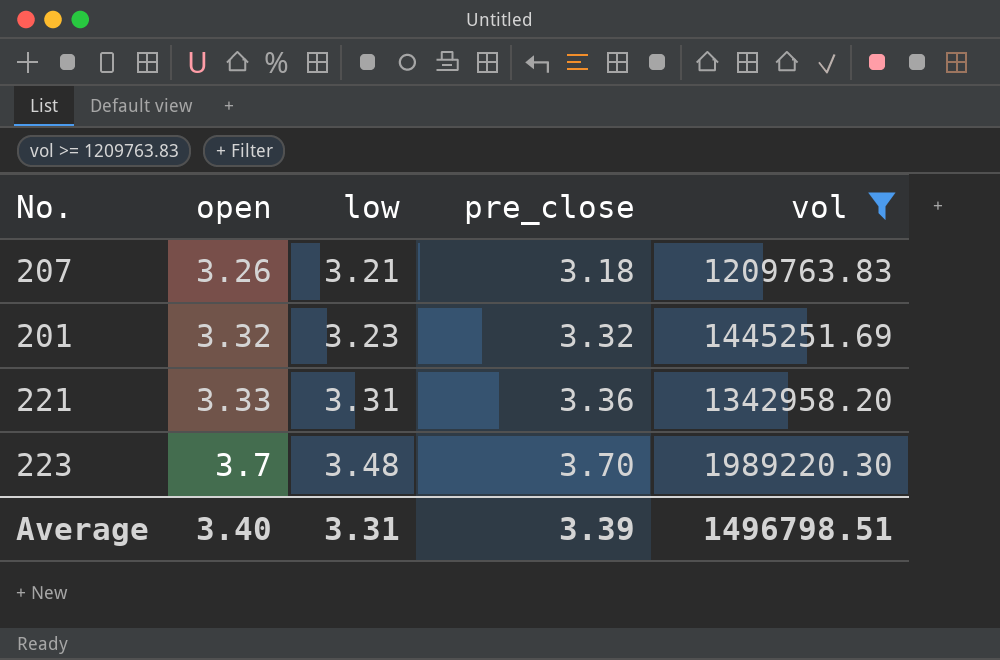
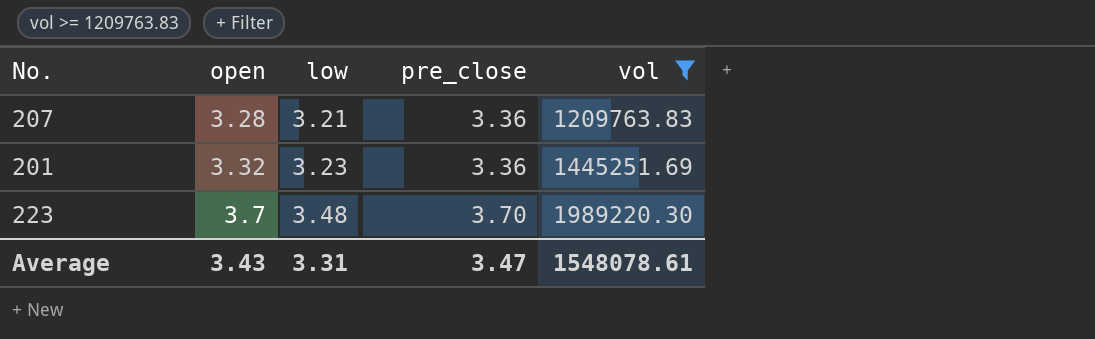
row 221: 3.33 | 3.31 | 3.36 | 1342958.20 -> none
207 | open: 3.26 -> 3.28
207 | pre_close: 3.18 -> 3.36
201 | pre_close: 3.32 -> 3.36
Average | open: 3.40 -> 3.43
Average | pre_close: 3.39 -> 3.47
Average | vol: 1496798.51 -> 1548078.61

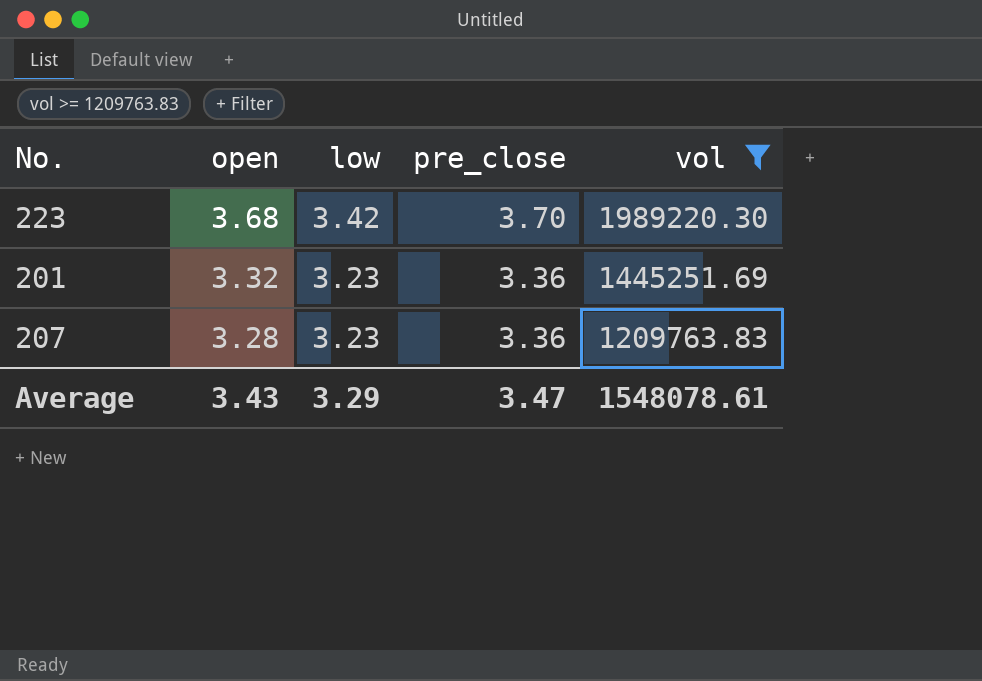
row order: open ascending -> open descending
223 | open: 3.7 -> 3.68
223 | low: 3.48 -> 3.42
207 | low: 3.21 -> 3.23
Average | low: 3.31 -> 3.29

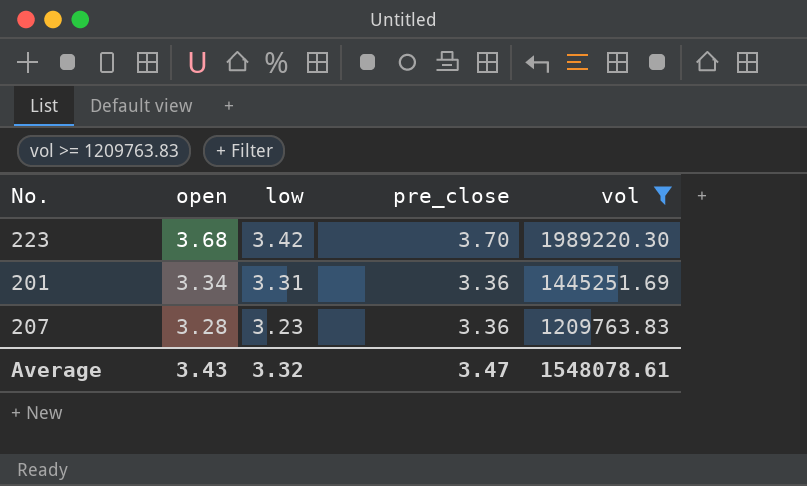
201 | open: 3.32 -> 3.34
201 | low: 3.23 -> 3.31
Average | low: 3.29 -> 3.32

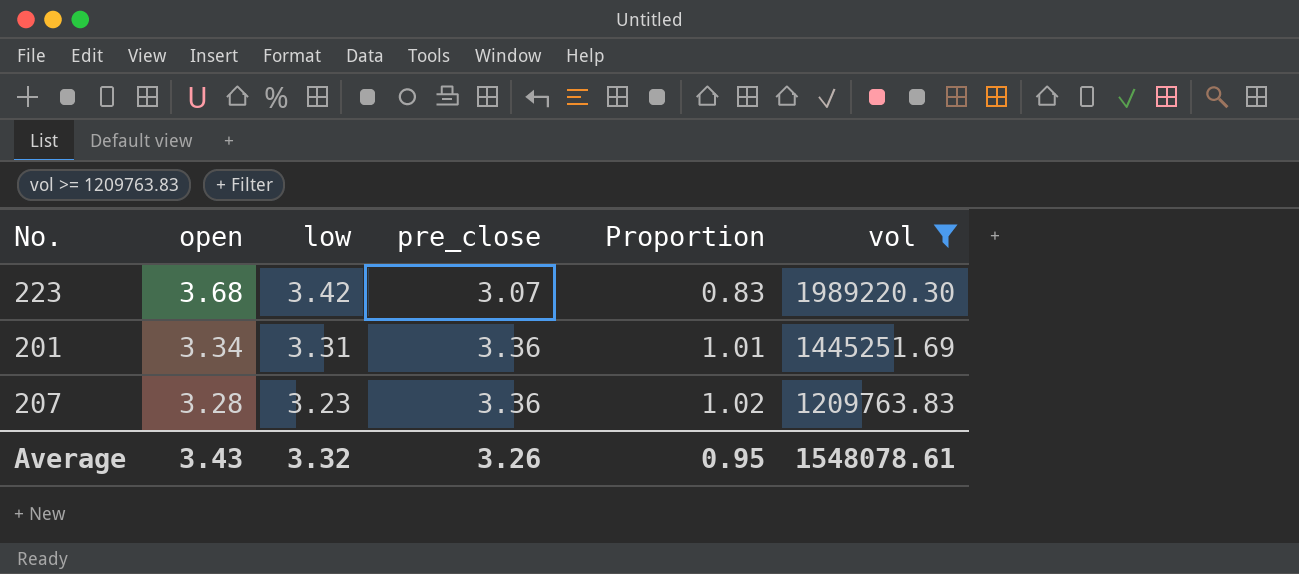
column Proportion | formula: none -> [pre_close] / [open]
223 | pre_close: 3.70 -> 3.07
Average | pre_close: 3.47 -> 3.26

